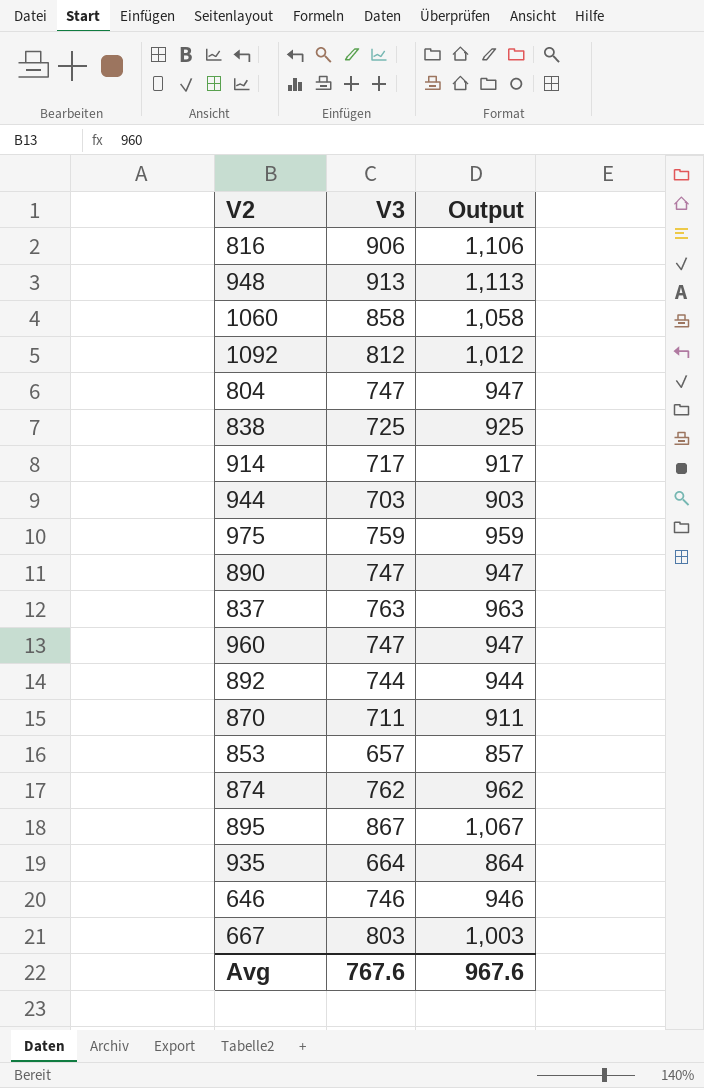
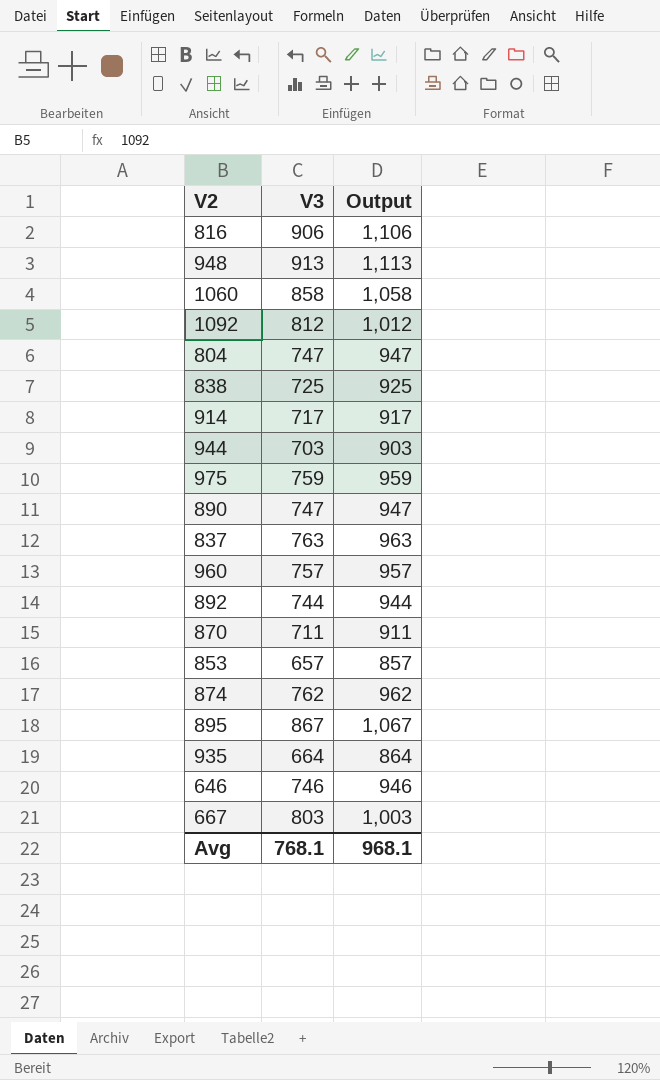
960 | V3: 747 -> 757
960 | Output: 947 -> 957
Avg | V3: 767.6 -> 768.1
Avg | Output: 967.6 -> 968.1

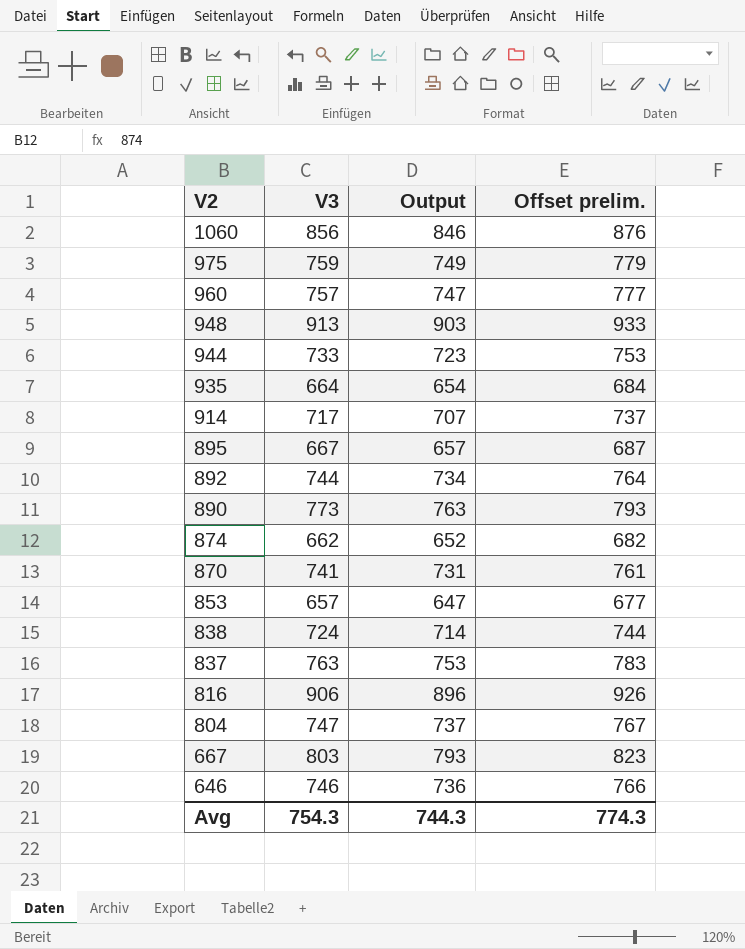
row order: none -> V2 descending
column Output | formula: [V3] + 200 -> [V3] - 10
column Offset prelim. | formula: none -> [V3] + 20
row 1092: 812 | 1,012 -> none
1060 | V3: 858 -> 856
944 | V3: 703 -> 733
895 | V3: 867 -> 667
890 | V3: 747 -> 773
874 | V3: 762 -> 662
870 | V3: 711 -> 741
838 | V3: 725 -> 724
Avg | V3: 768.1 -> 754.3
Avg | Output: 968.1 -> 744.3

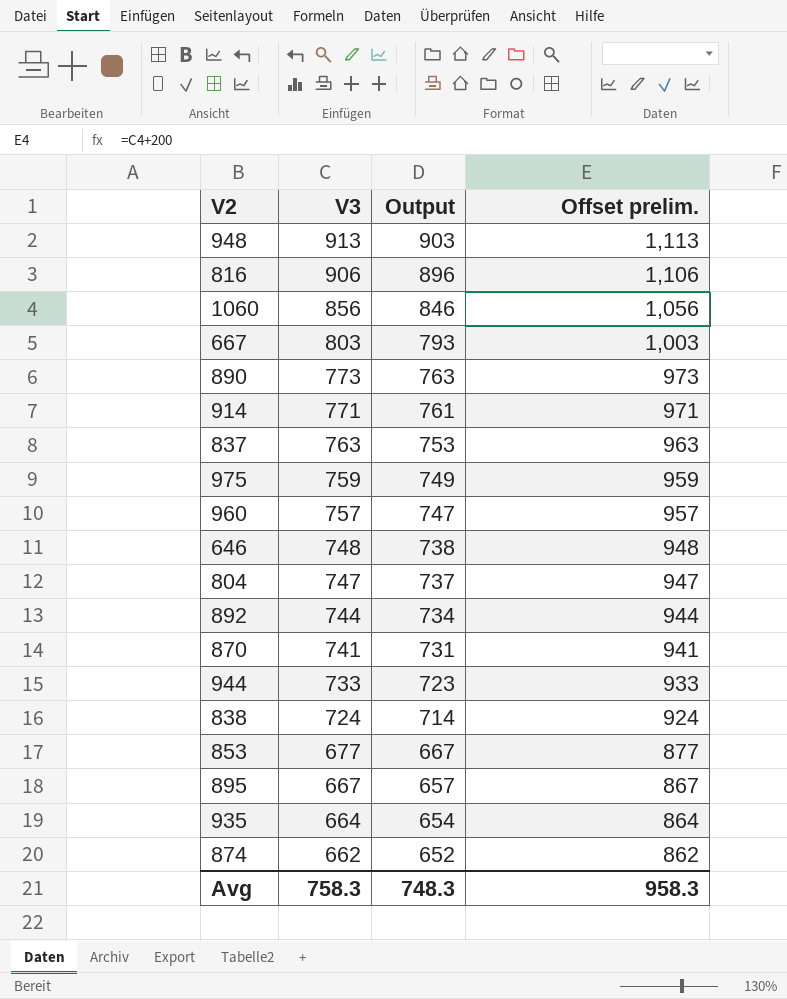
row order: V2 descending -> V3 descending
column Offset prelim. | formula: [V3] + 20 -> [V3] + 200
914 | V3: 717 -> 771
914 | Output: 707 -> 761
646 | V3: 746 -> 748
646 | Output: 736 -> 738
853 | V3: 657 -> 677
853 | Output: 647 -> 667
Avg | V3: 754.3 -> 758.3
Avg | Output: 744.3 -> 748.3
Avg | Offset prelim.: 774.3 -> 958.3

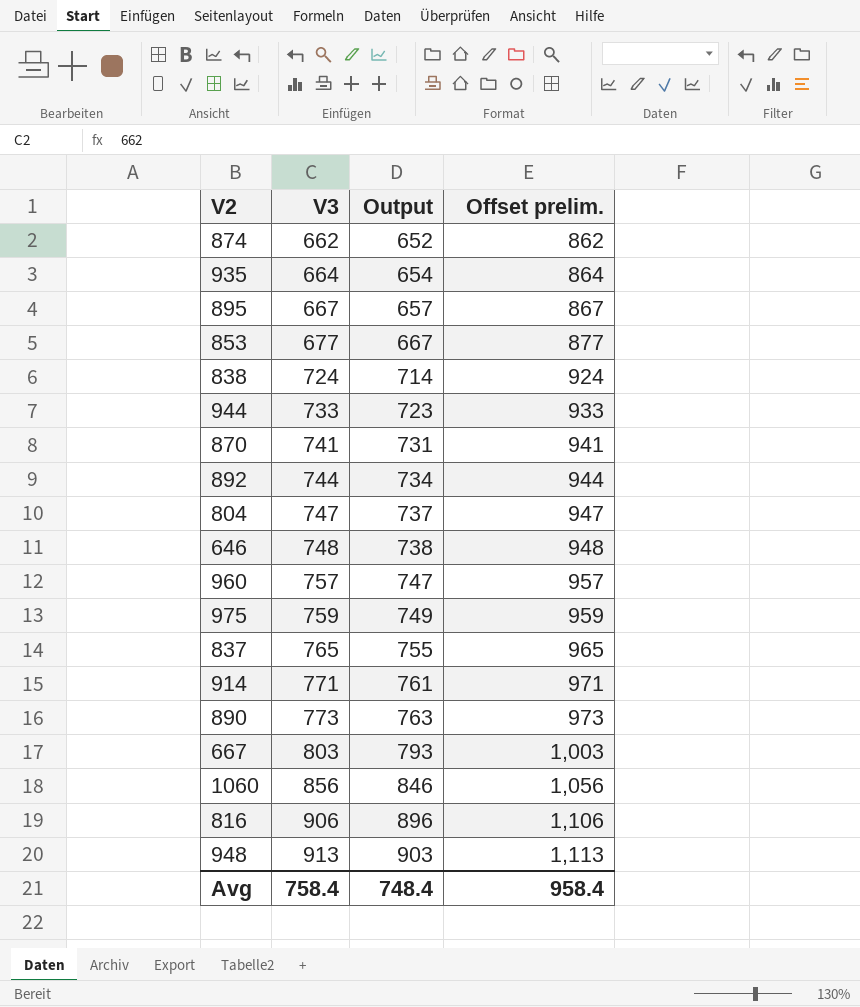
row order: V3 descending -> V3 ascending
837 | V3: 763 -> 765
837 | Output: 753 -> 755
837 | Offset prelim.: 963 -> 965
Avg | V3: 758.3 -> 758.4
Avg | Output: 748.3 -> 748.4
Avg | Offset prelim.: 958.3 -> 958.4

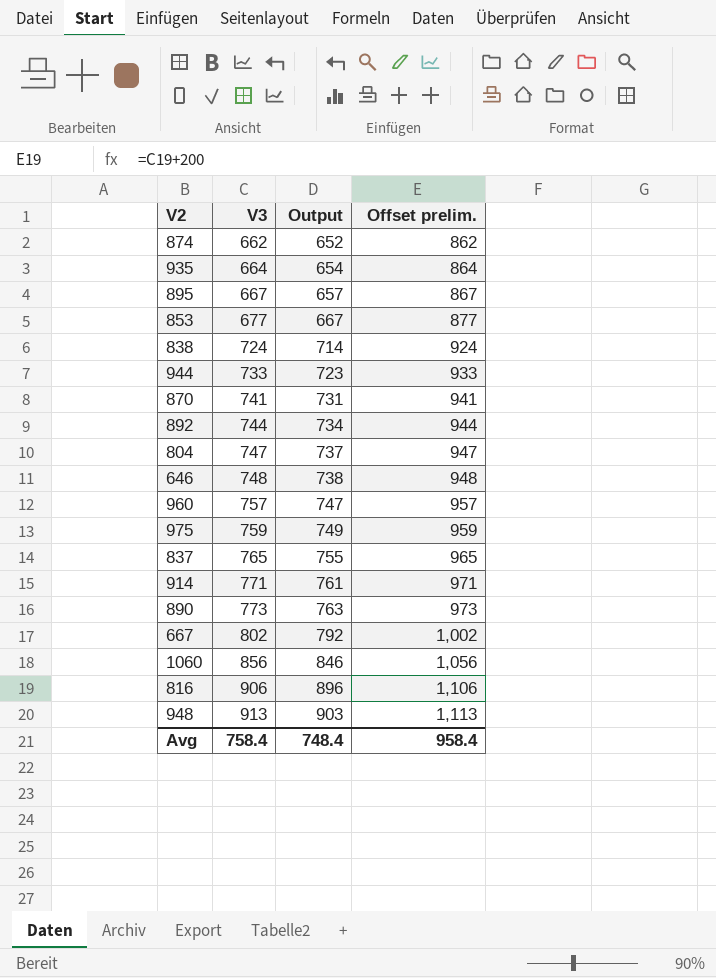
667 | V3: 803 -> 802
667 | Output: 793 -> 792
667 | Offset prelim.: 1,003 -> 1,002

